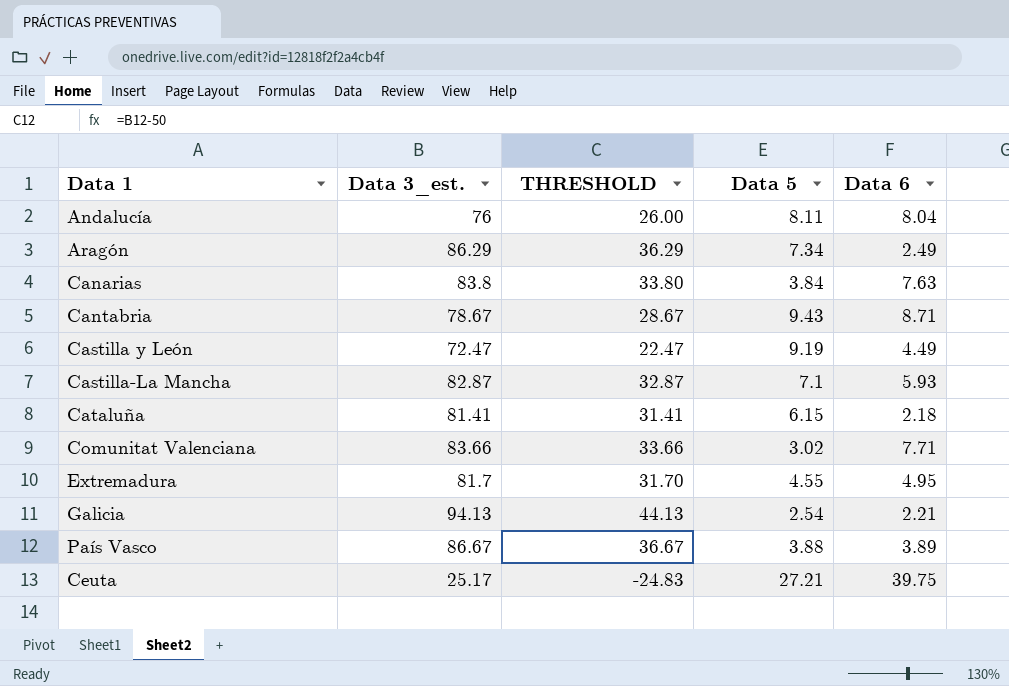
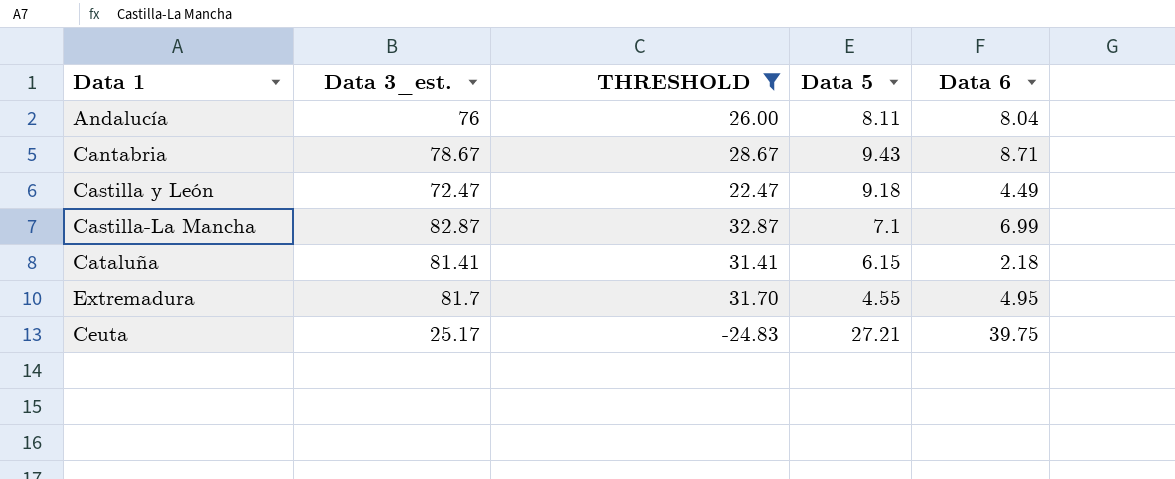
filter: none -> THRESHOLD <= 32.87
Castilla y León | Data 5: 9.19 -> 9.18
Castilla-La Mancha | Data 6: 5.93 -> 6.99

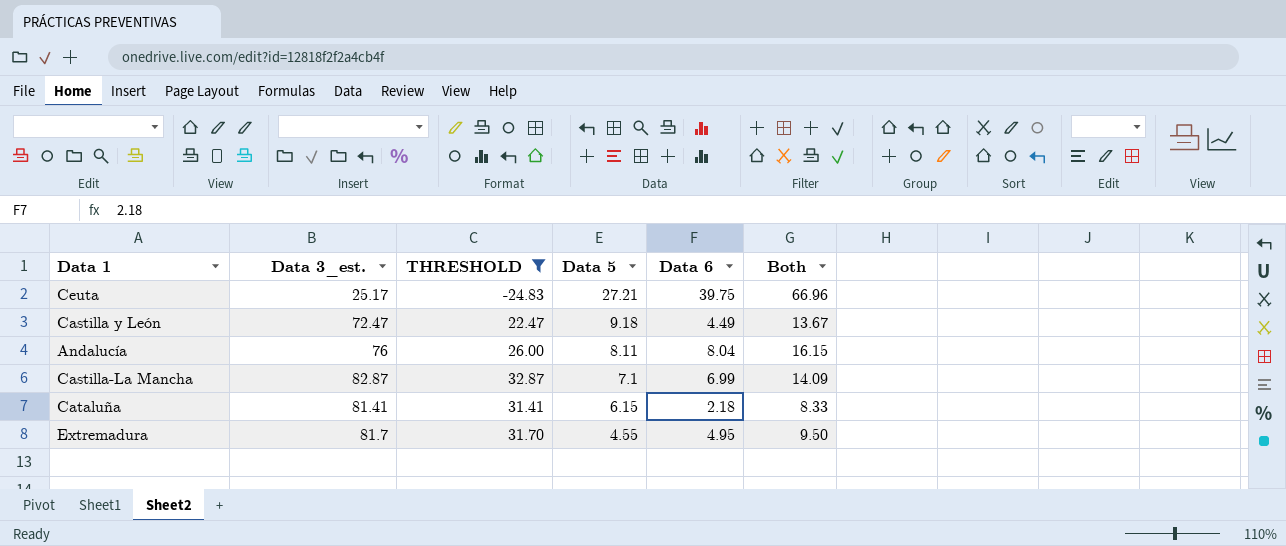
row order: none -> Data 5 descending
column Both | formula: none -> [Data 5] + [Data 6]
row Cantabria: 78.67 | 28.67 | 9.43 | 8.71 -> none

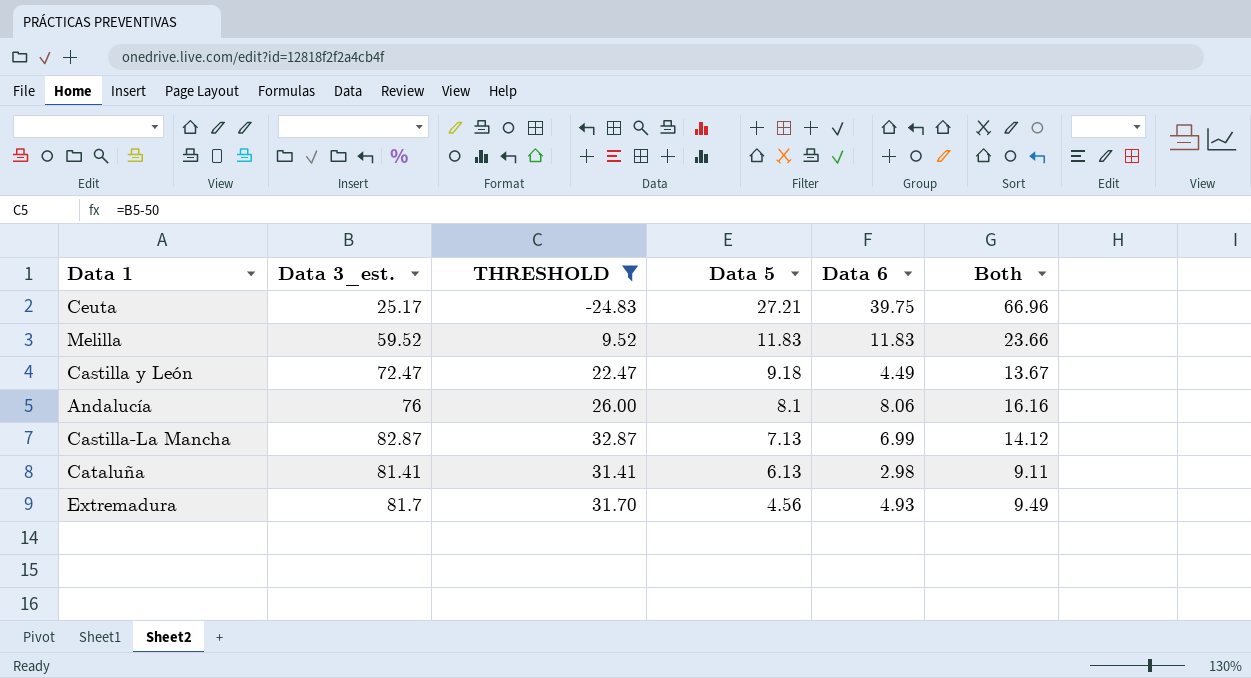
row Melilla: none -> 59.52 | 9.52 | 11.83 | 11.83 | 23.66
Andalucía | Data 5: 8.11 -> 8.1
Andalucía | Data 6: 8.04 -> 8.06
Andalucía | Both: 16.15 -> 16.16
Castilla-La Mancha | Data 5: 7.1 -> 7.13
Castilla-La Mancha | Both: 14.09 -> 14.12
Cataluña | Data 5: 6.15 -> 6.13
Cataluña | Data 6: 2.18 -> 2.98
Cataluña | Both: 8.33 -> 9.11
Extremadura | Data 5: 4.55 -> 4.56
Extremadura | Data 6: 4.95 -> 4.93
Extremadura | Both: 9.50 -> 9.49

